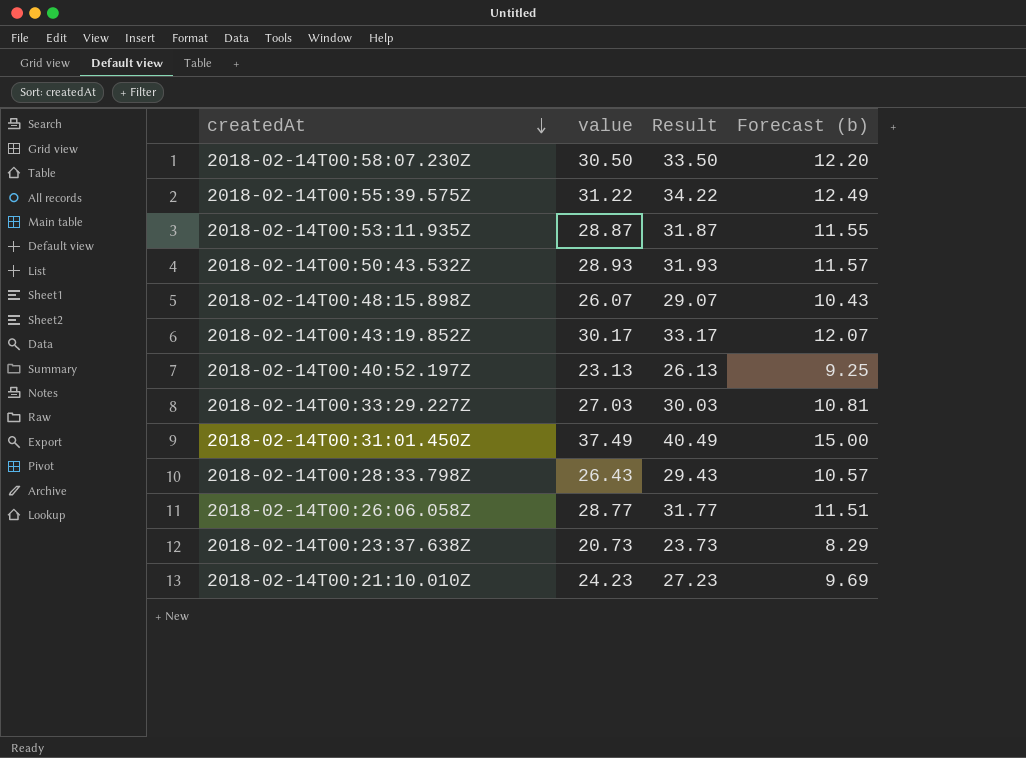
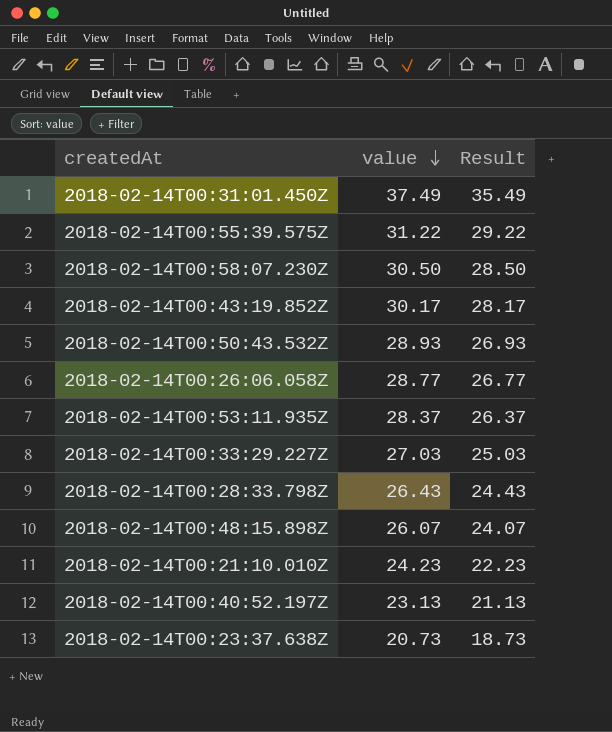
row order: createdAt descending -> value descending
column Forecast (b) | formula: [value] * 0.4 -> none
column Result | formula: [value] + 3 -> [value] - 2
2018-02-14T00:53:11.935Z | value: 28.87 -> 28.37

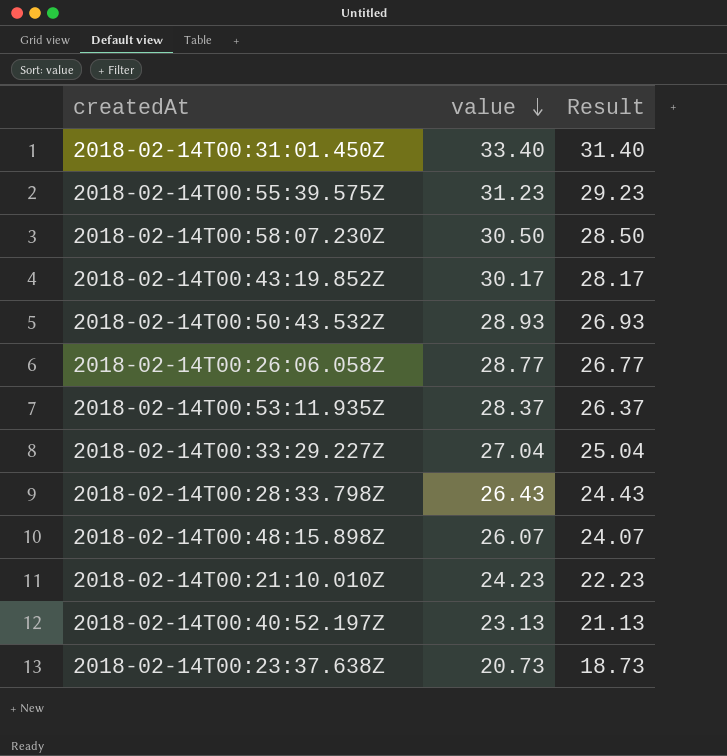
2018-02-14T00:31:01.450Z | value: 37.49 -> 33.40
2018-02-14T00:31:01.450Z | Result: 35.49 -> 31.40
2018-02-14T00:55:39.575Z | value: 31.22 -> 31.23
2018-02-14T00:55:39.575Z | Result: 29.22 -> 29.23
2018-02-14T00:33:29.227Z | value: 27.03 -> 27.04
2018-02-14T00:33:29.227Z | Result: 25.03 -> 25.04

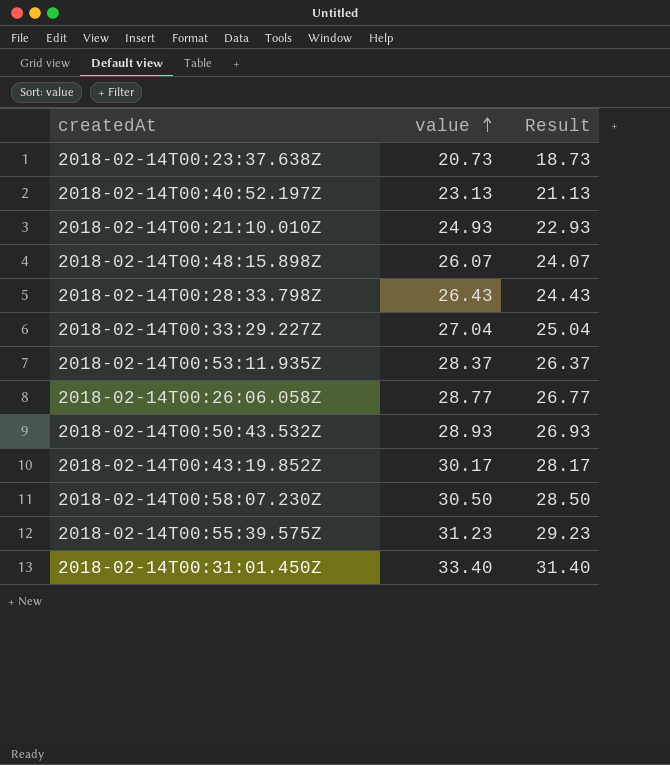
row order: value descending -> value ascending
2018-02-14T00:21:10.010Z | value: 24.23 -> 24.93
2018-02-14T00:21:10.010Z | Result: 22.23 -> 22.93

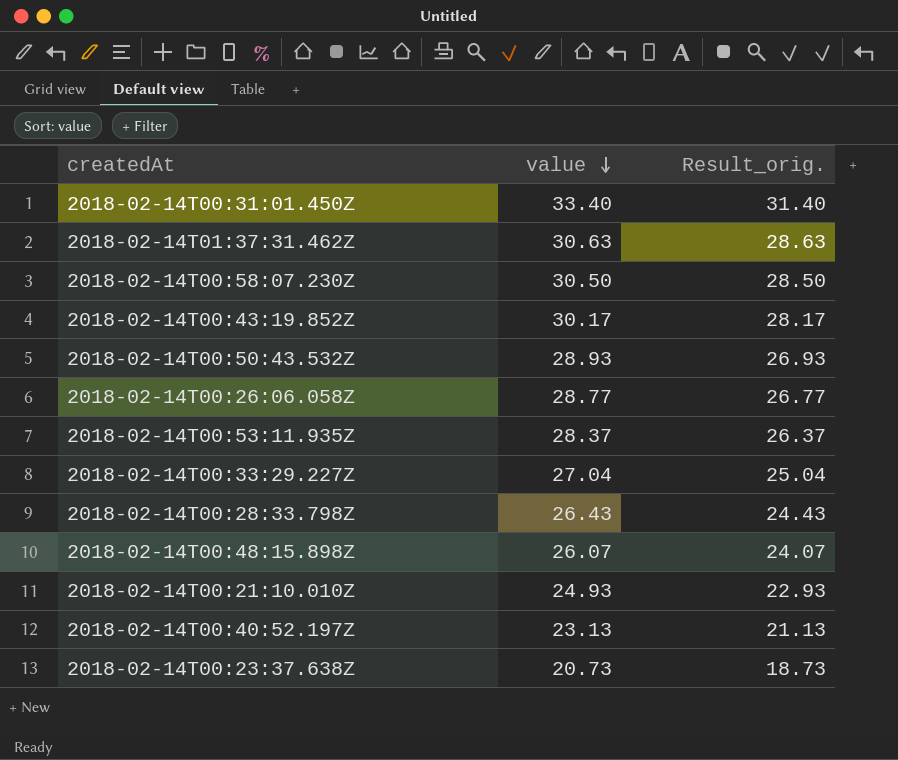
row order: value ascending -> value descending
column name: Result -> Result_orig.
row 2018-02-14T00:55:39.575Z: 31.23 | 29.23 -> none
row 2018-02-14T01:37:31.462Z: none -> 30.63 | 28.63

